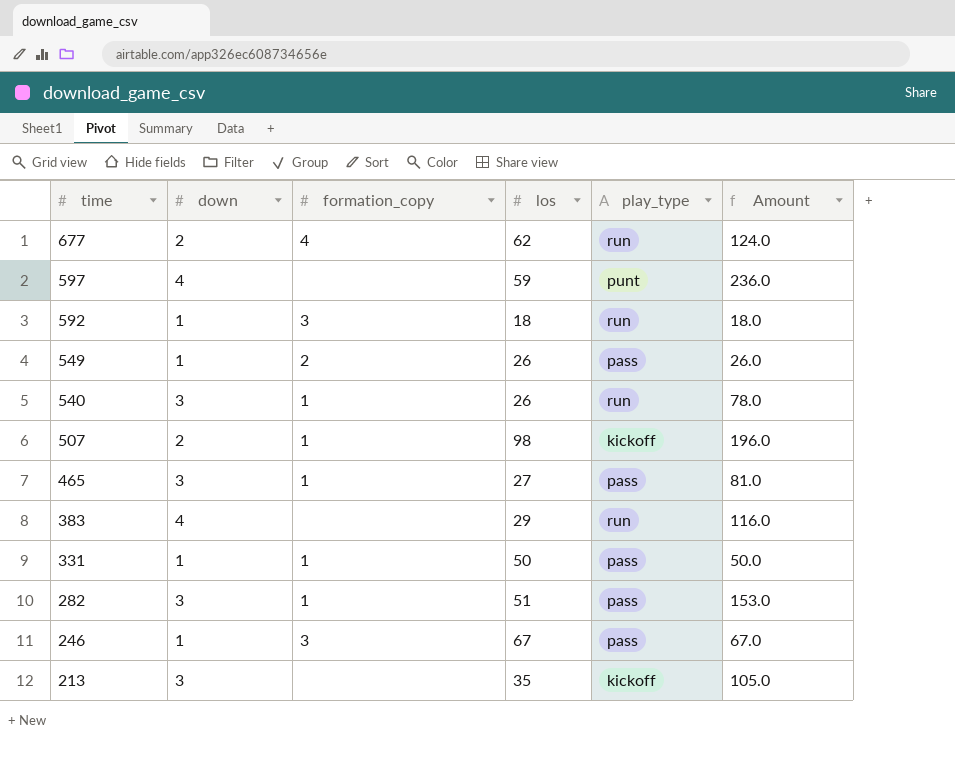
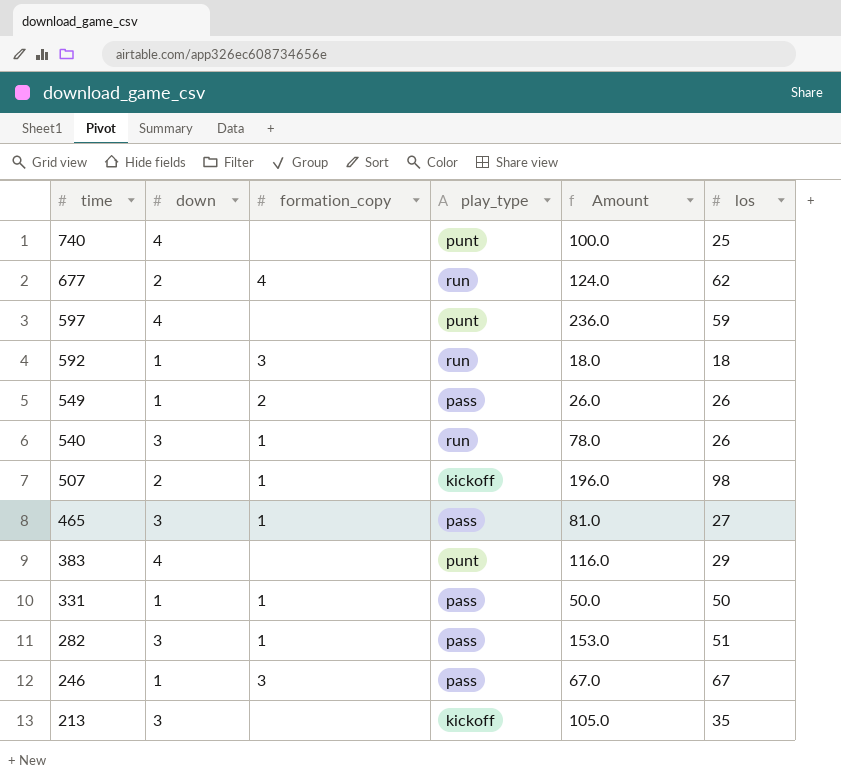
column los | position: 4 -> 6
row 740: none -> 4 | none | punt | 100.0 | 25
383 | play_type: run -> punt

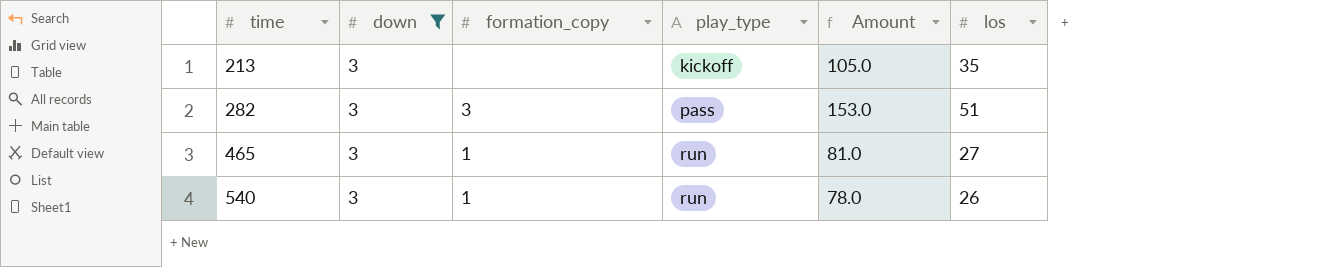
filter: none -> down = 3
row order: time descending -> time ascending
282 | formation_copy: 1 -> 3
465 | play_type: pass -> run

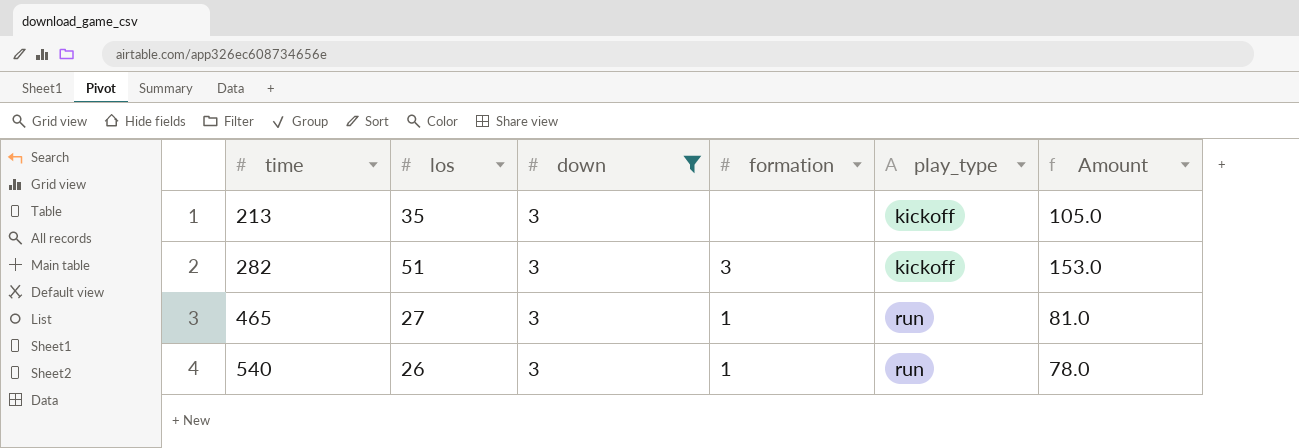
column los | position: 6 -> 2
column name: formation_copy -> formation
282 | play_type: pass -> kickoff

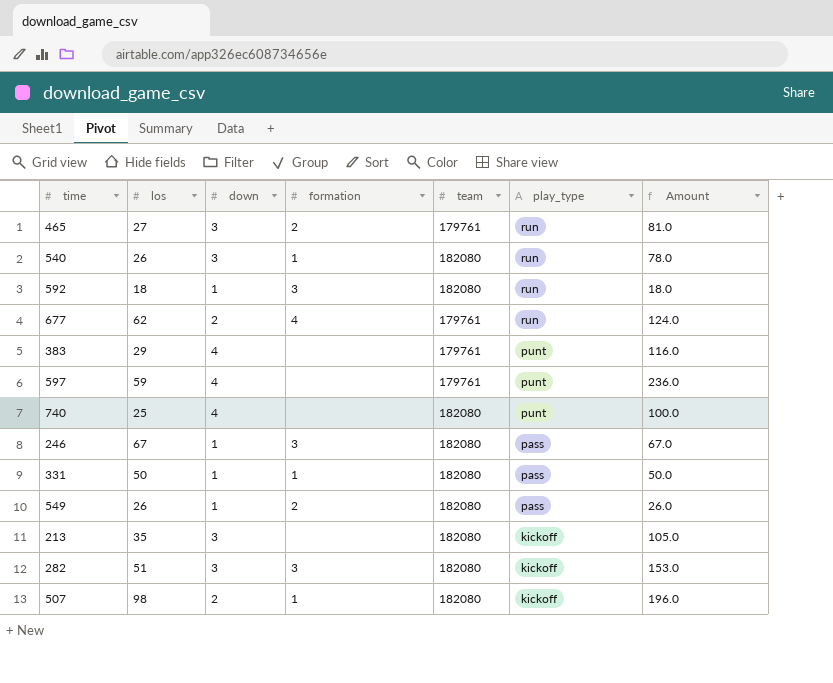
filter: down = 3 -> none
row order: time ascending -> play_type descending
column team | position: none -> 5
465 | formation: 1 -> 2

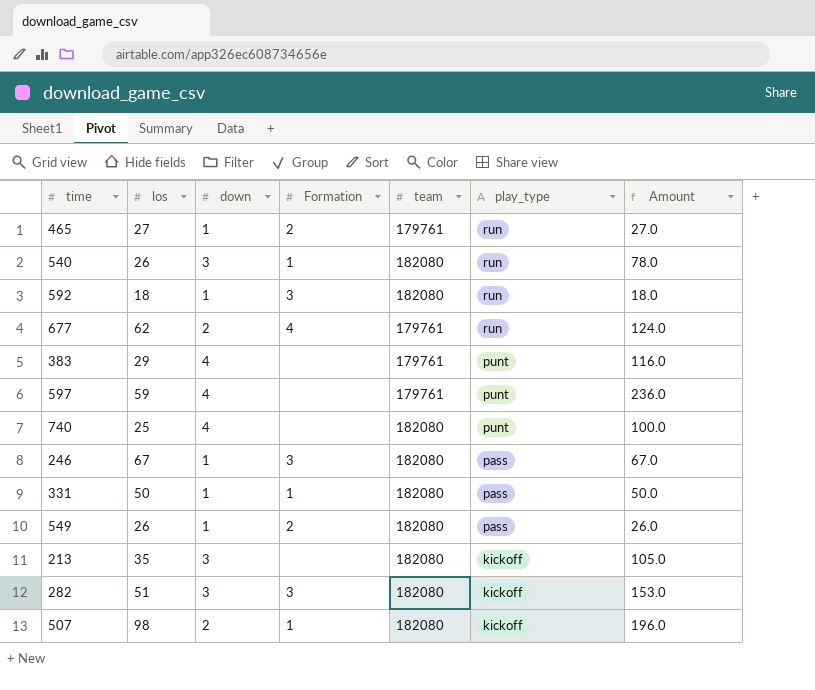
column name: formation -> Formation
465 | down: 3 -> 1
465 | Amount: 81.0 -> 27.0

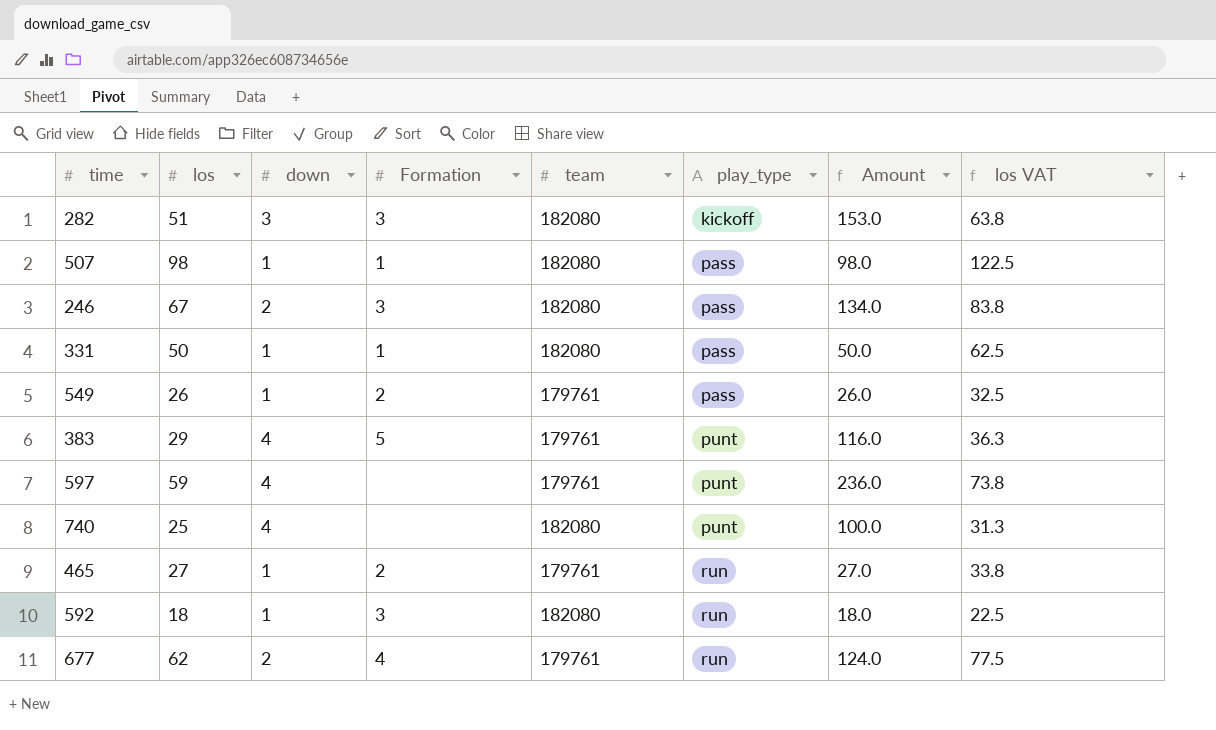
row order: play_type descending -> play_type ascending
column los VAT | formula: none -> [los] * 1.25
row 540: 26 | 3 | 1 | 182080 | run | 78.0 -> none
row 213: 35 | 3 | none | 182080 | kickoff | 105.0 -> none
507 | down: 2 -> 1
507 | play_type: kickoff -> pass
507 | Amount: 196.0 -> 98.0
246 | down: 1 -> 2
246 | Amount: 67.0 -> 134.0
549 | team: 182080 -> 179761
383 | Formation: none -> 5

